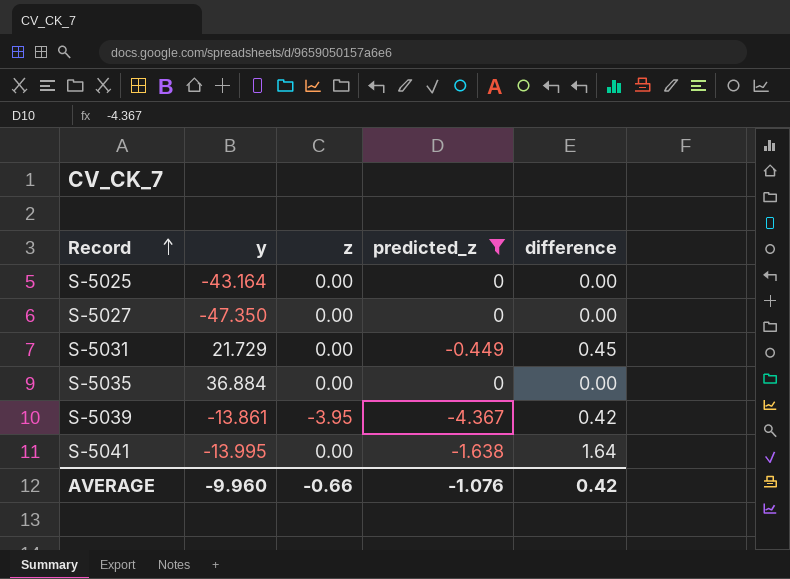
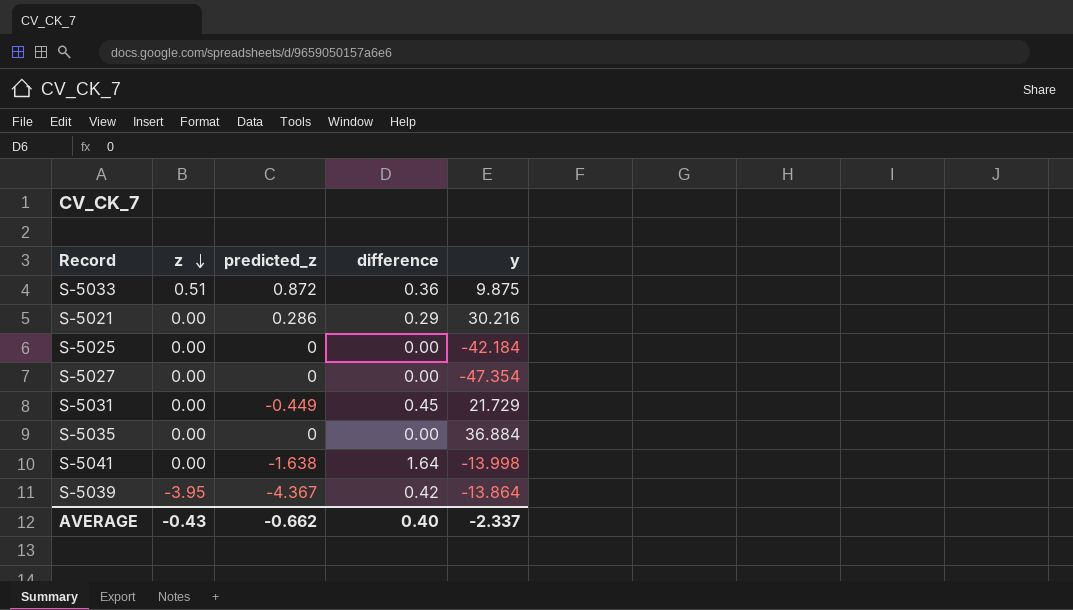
filter: predicted_z <= 0 -> none
row order: Record ascending -> z descending
column y | position: 2 -> 5
S-5025 | y: -43.164 -> -42.184
S-5027 | y: -47.350 -> -47.354
S-5041 | y: -13.995 -> -13.998
S-5039 | y: -13.861 -> -13.864
AVERAGE | z: -0.66 -> -0.43
AVERAGE | predicted_z: -1.076 -> -0.662
AVERAGE | difference: 0.42 -> 0.40
AVERAGE | y: -9.960 -> -2.337

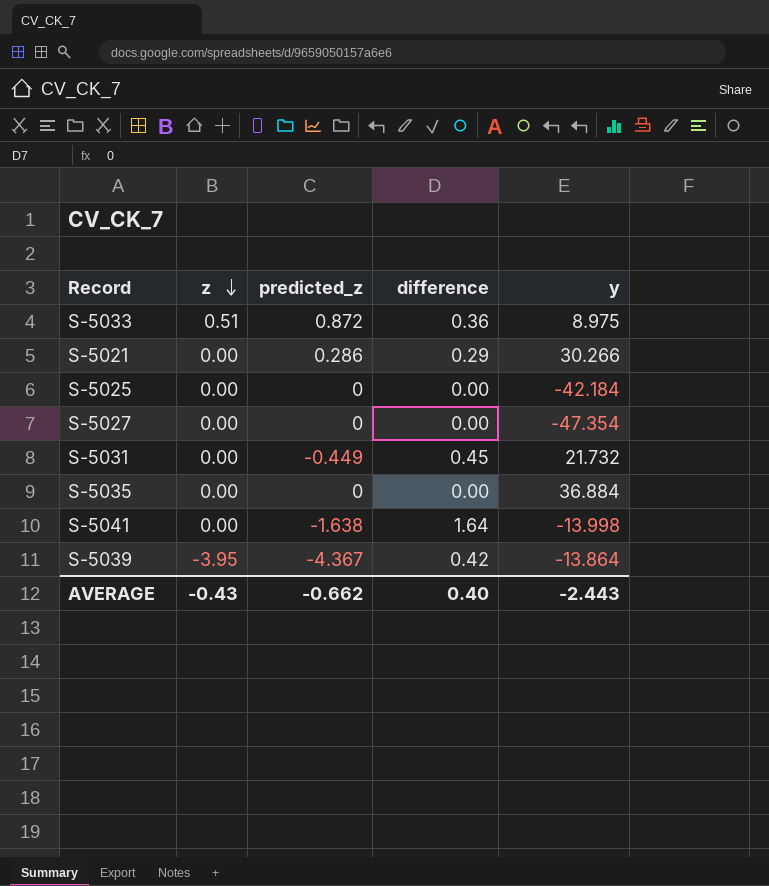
S-5033 | y: 9.875 -> 8.975
S-5021 | y: 30.216 -> 30.266
S-5031 | y: 21.729 -> 21.732
AVERAGE | y: -2.337 -> -2.443

